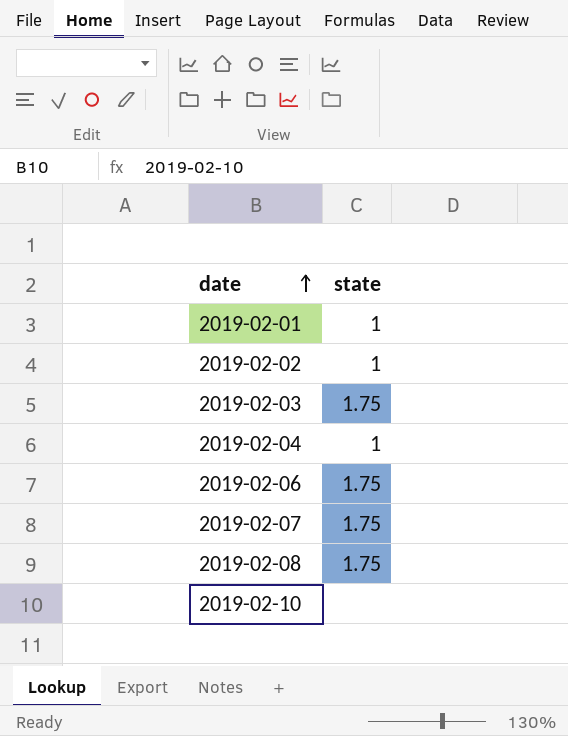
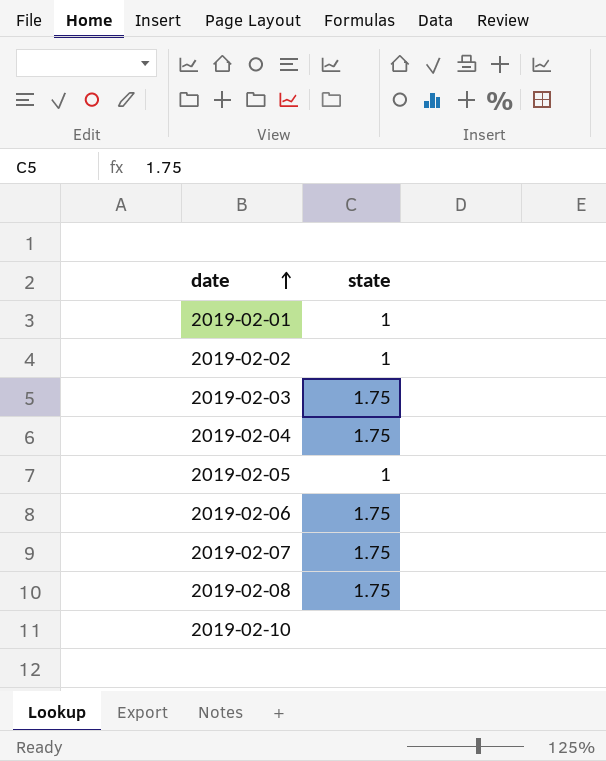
2019-02-04 | state: 1 -> 1.75
row 2019-02-05: none -> 1

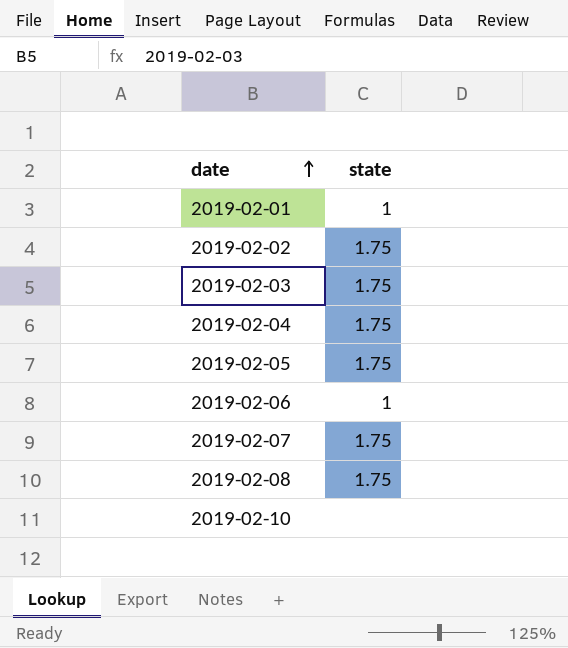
2019-02-02 | state: 1 -> 1.75
2019-02-05 | state: 1 -> 1.75
2019-02-06 | state: 1.75 -> 1

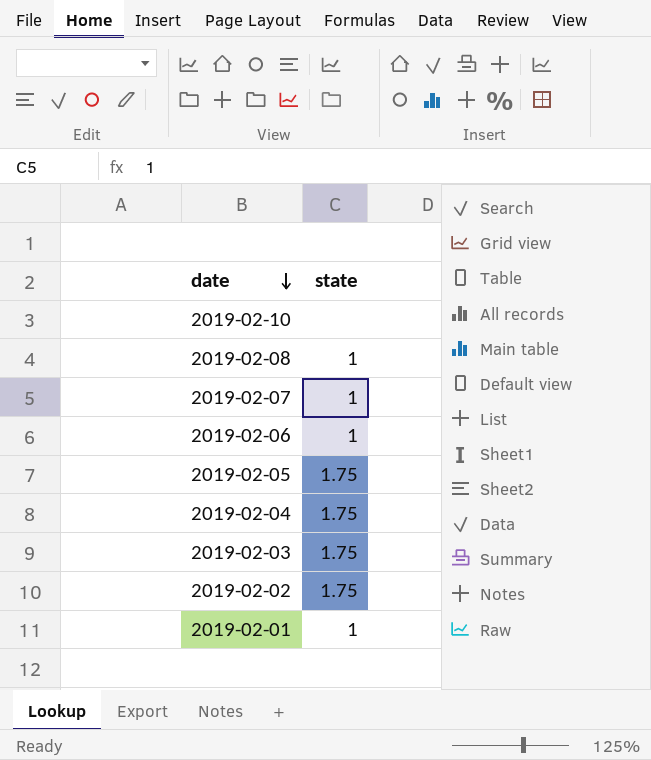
row order: date ascending -> date descending
2019-02-08 | state: 1.75 -> 1
2019-02-07 | state: 1.75 -> 1

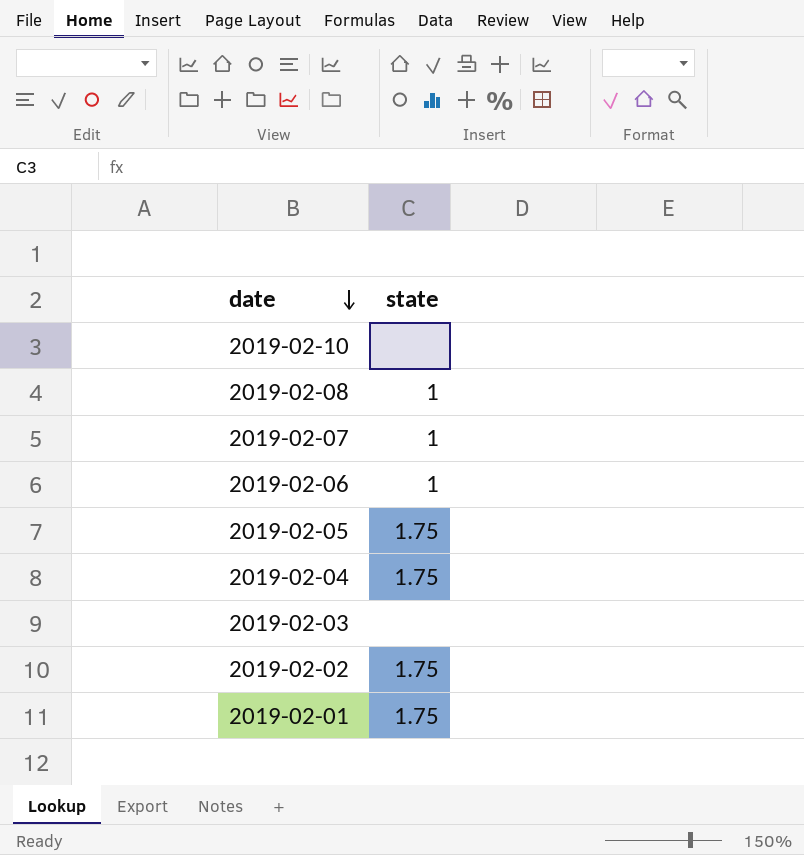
2019-02-03 | state: 1.75 -> none
2019-02-01 | state: 1 -> 1.75

